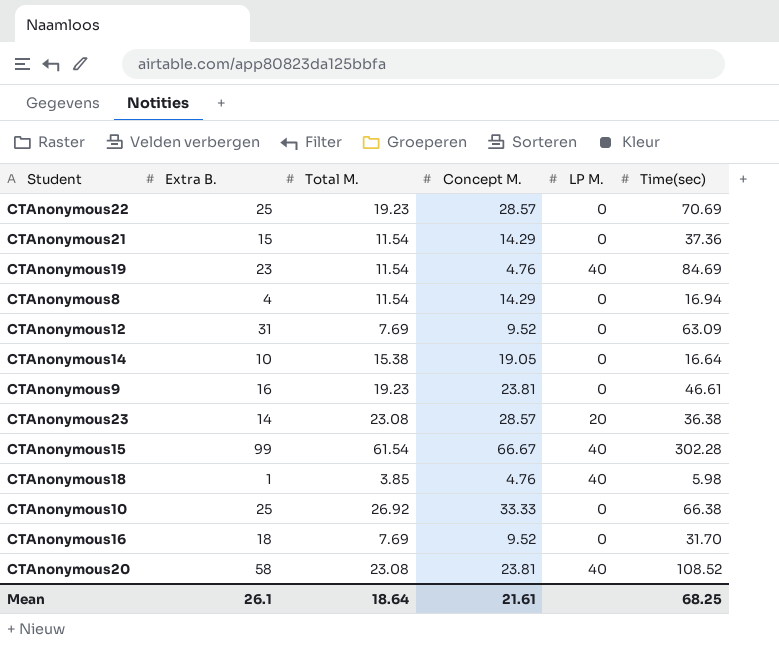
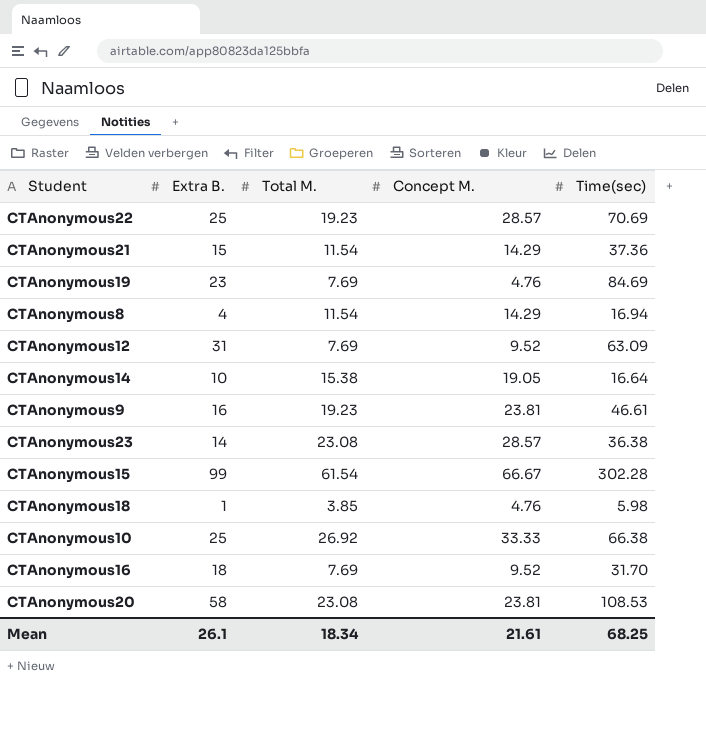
column LP M. | position: 5 -> none
CTAnonymous19 | Total M.: 11.54 -> 7.69
CTAnonymous20 | Time(sec): 108.52 -> 108.53
Mean | Total M.: 18.64 -> 18.34

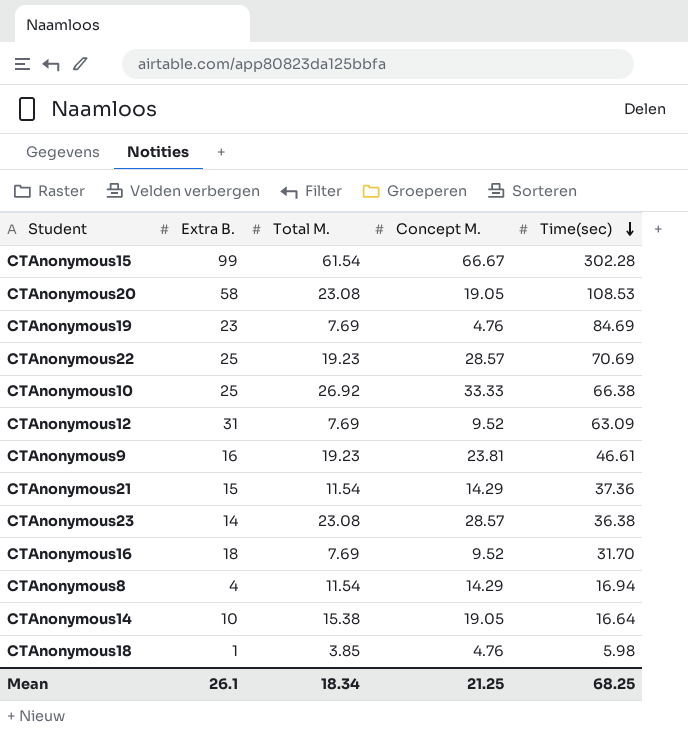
row order: none -> Time(sec) descending
CTAnonymous20 | Concept M.: 23.81 -> 19.05
Mean | Concept M.: 21.61 -> 21.25

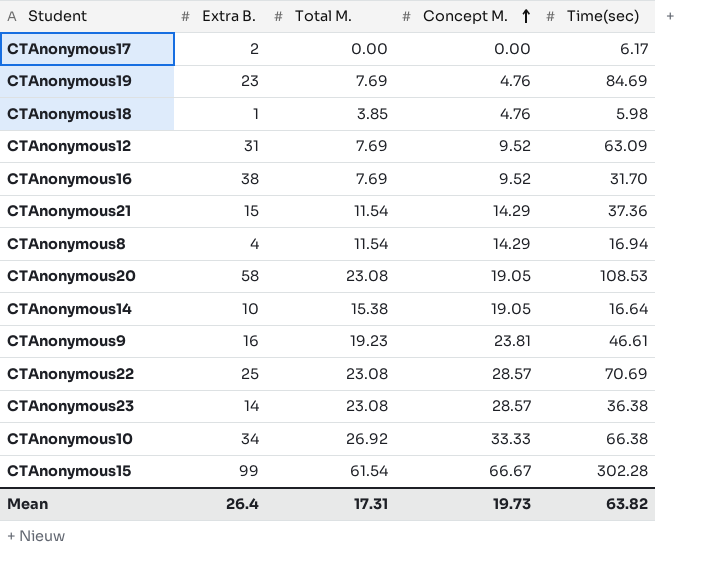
row order: Time(sec) descending -> Concept M. ascending
row CTAnonymous17: none -> 2 | 0.00 | 0.00 | 6.17
CTAnonymous16 | Extra B.: 18 -> 38
CTAnonymous22 | Total M.: 19.23 -> 23.08
CTAnonymous10 | Extra B.: 25 -> 34
Mean | Extra B.: 26.1 -> 26.4
Mean | Total M.: 18.34 -> 17.31
Mean | Concept M.: 21.25 -> 19.73
Mean | Time(sec): 68.25 -> 63.82

